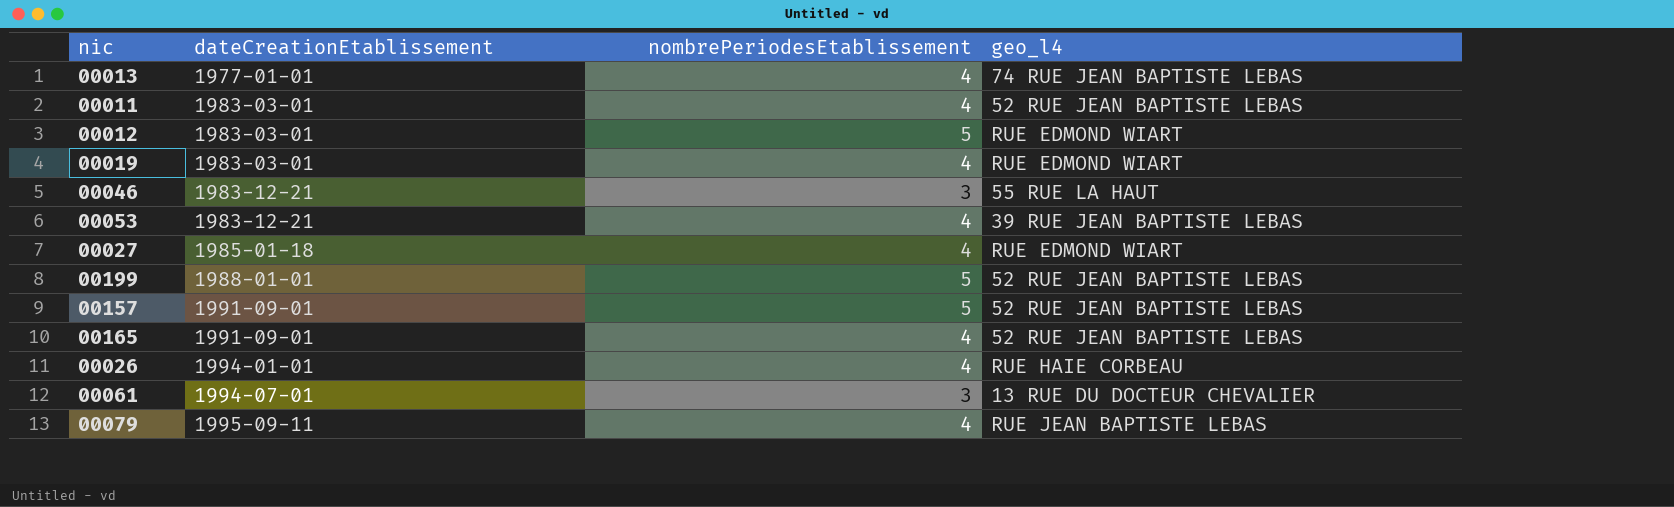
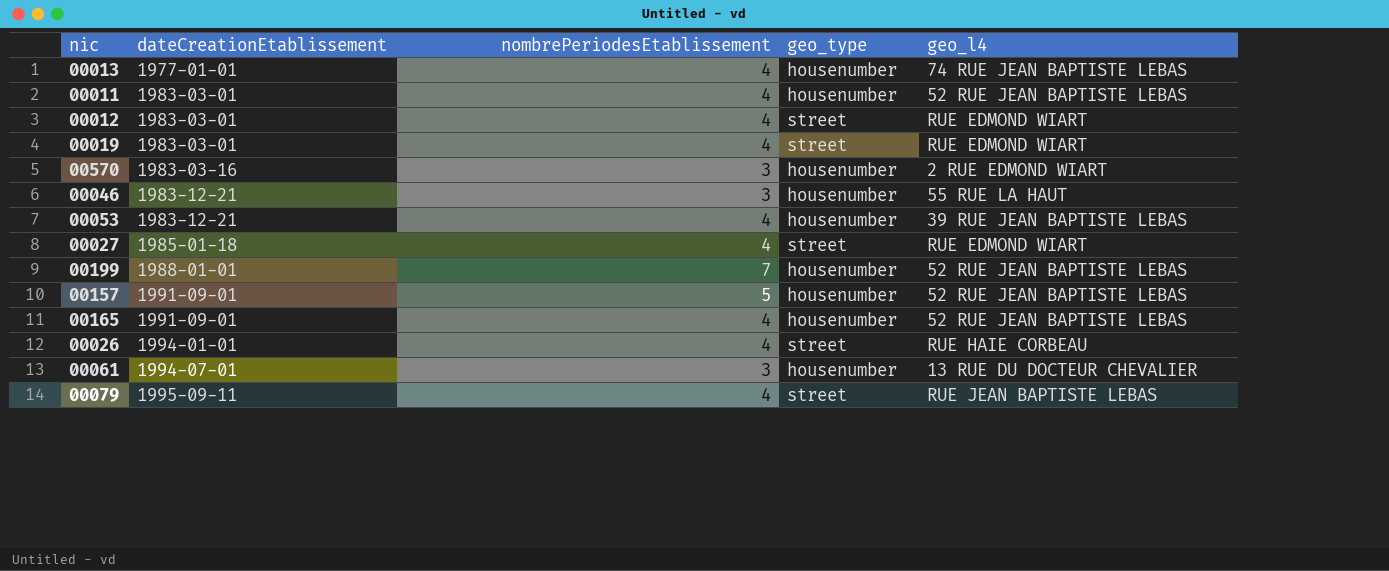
column geo_type | position: none -> 4
00012 | nombrePeriodesEtablissement: 5 -> 4
row 00570: none -> 1983-03-16 | 3 | housenumber | 2 RUE EDMOND WIART
00199 | nombrePeriodesEtablissement: 5 -> 7

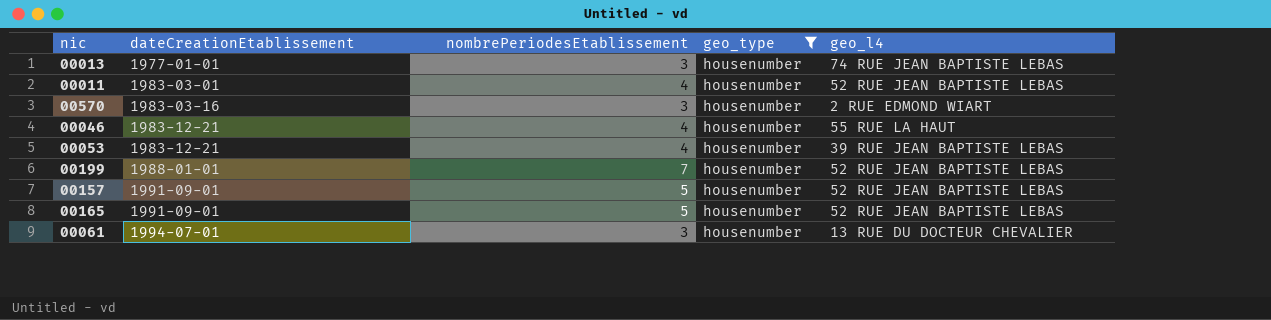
filter: none -> geo_type = housenumber
00013 | nombrePeriodesEtablissement: 4 -> 3
00046 | nombrePeriodesEtablissement: 3 -> 4
00165 | nombrePeriodesEtablissement: 4 -> 5

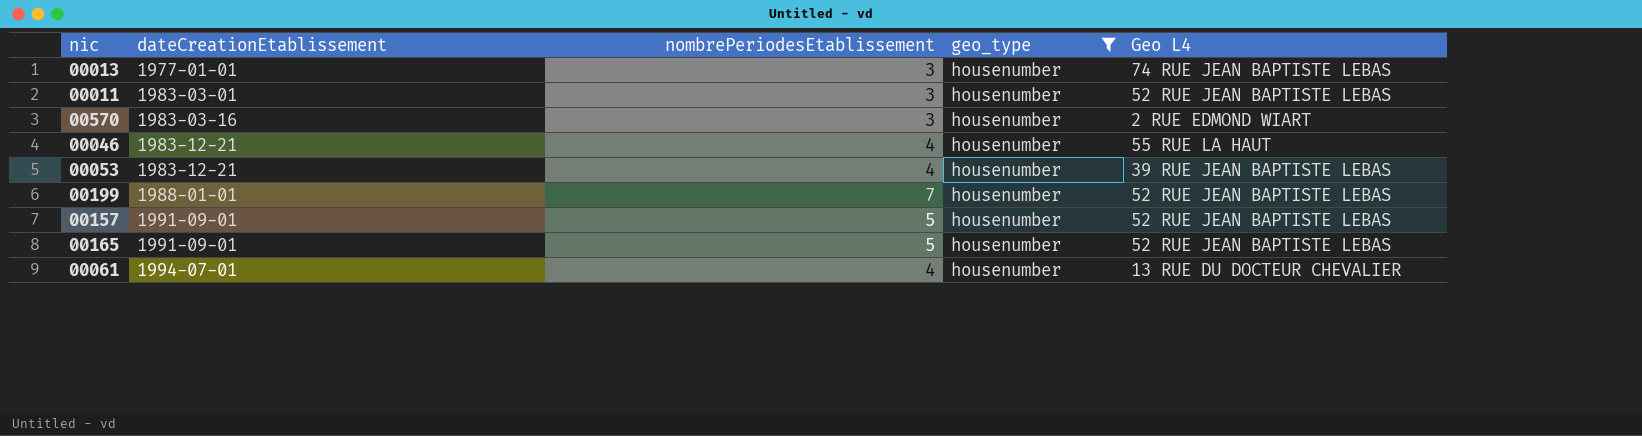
column name: geo_l4 -> Geo L4
00011 | nombrePeriodesEtablissement: 4 -> 3
00061 | nombrePeriodesEtablissement: 3 -> 4

